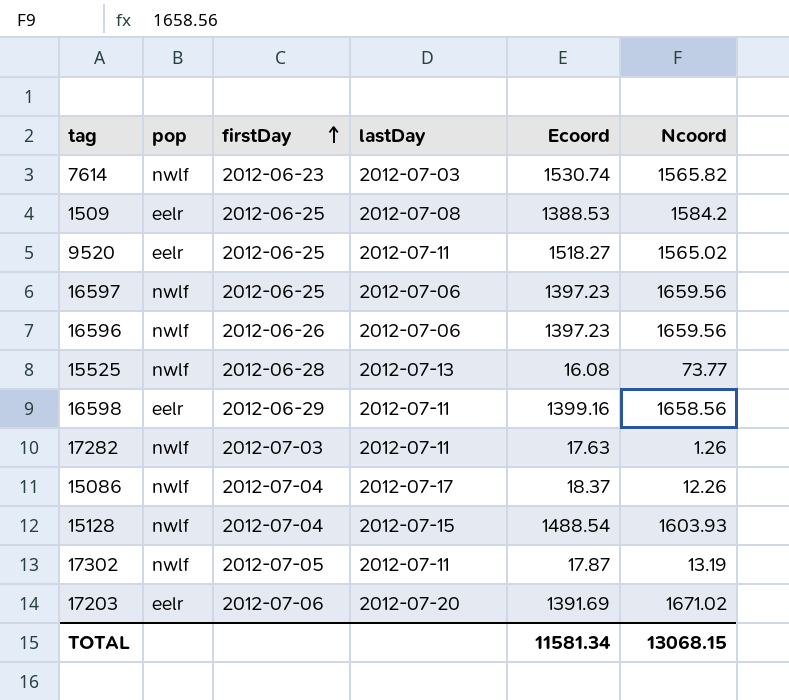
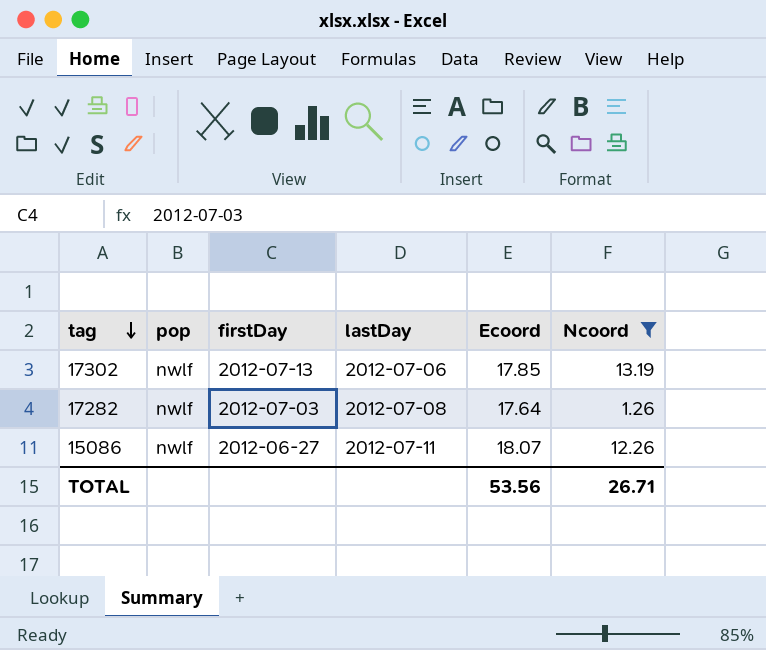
filter: none -> Ncoord <= 13.19
row order: firstDay ascending -> tag descending
17302 | firstDay: 2012-07-05 -> 2012-07-13
17302 | lastDay: 2012-07-11 -> 2012-07-06
17302 | Ecoord: 17.87 -> 17.85
17282 | lastDay: 2012-07-11 -> 2012-07-08
17282 | Ecoord: 17.63 -> 17.64
15086 | firstDay: 2012-07-04 -> 2012-06-27
15086 | lastDay: 2012-07-17 -> 2012-07-11
15086 | Ecoord: 18.37 -> 18.07
TOTAL | Ecoord: 11581.34 -> 53.56
TOTAL | Ncoord: 13068.15 -> 26.71

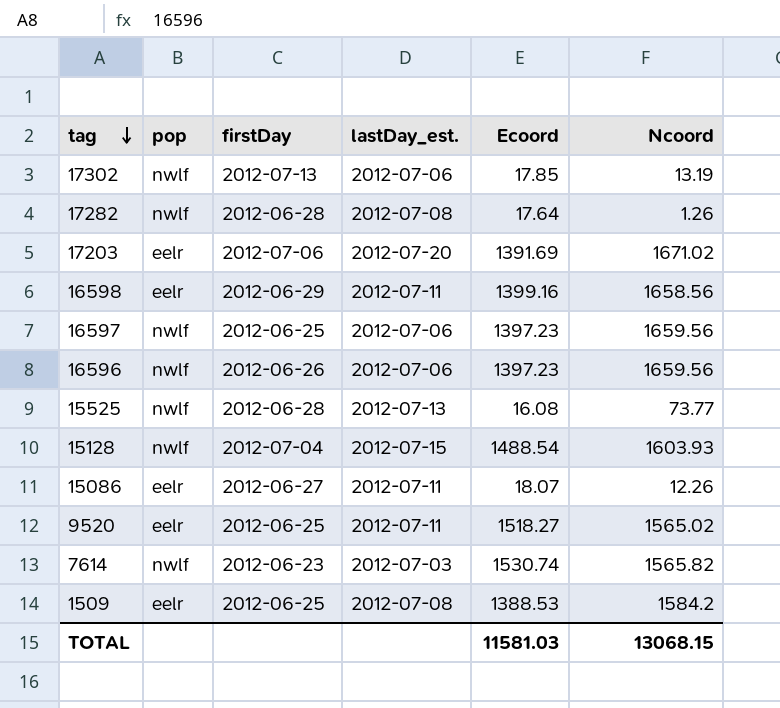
filter: Ncoord <= 13.19 -> none
column name: lastDay -> lastDay_est.
17282 | firstDay: 2012-07-03 -> 2012-06-28
15086 | pop: nwlf -> eelr
TOTAL | Ecoord: 53.56 -> 11581.03
TOTAL | Ncoord: 26.71 -> 13068.15

